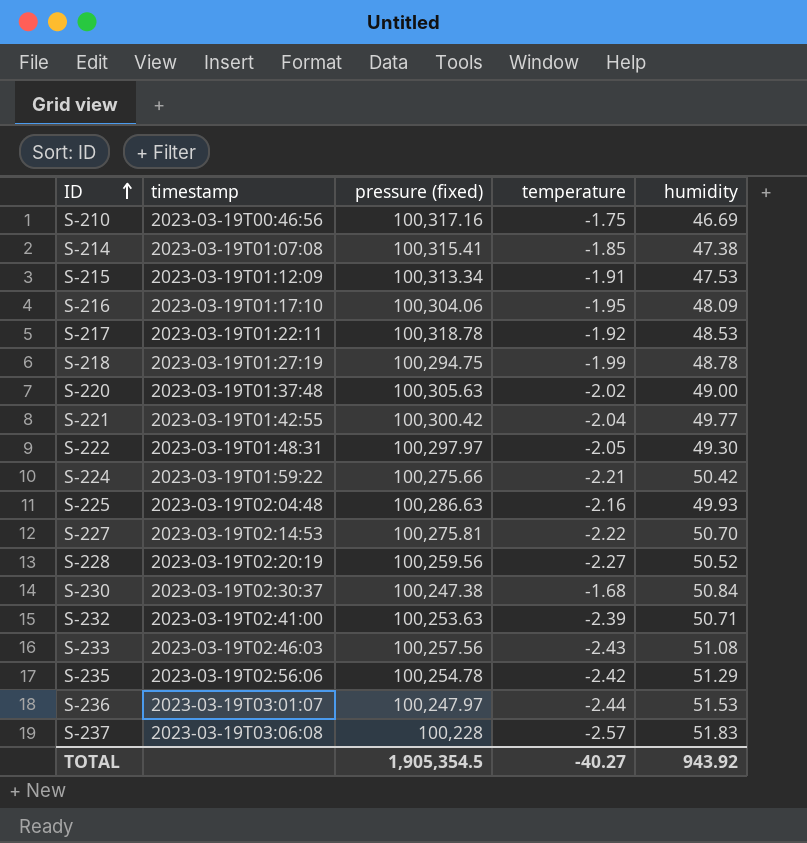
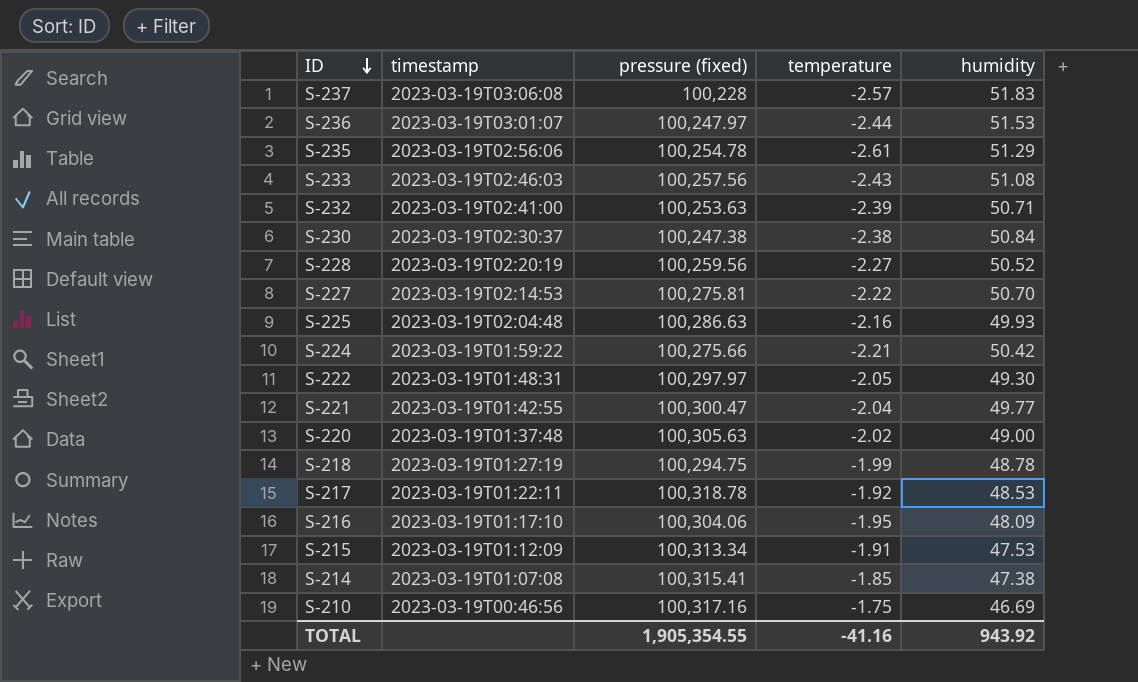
row order: ID ascending -> ID descending
S-235 | temperature: -2.42 -> -2.61
S-230 | temperature: -1.68 -> -2.38
S-221 | pressure (fixed): 100,300.42 -> 100,300.47
TOTAL | pressure (fixed): 1,905,354.5 -> 1,905,354.55
TOTAL | temperature: -40.27 -> -41.16

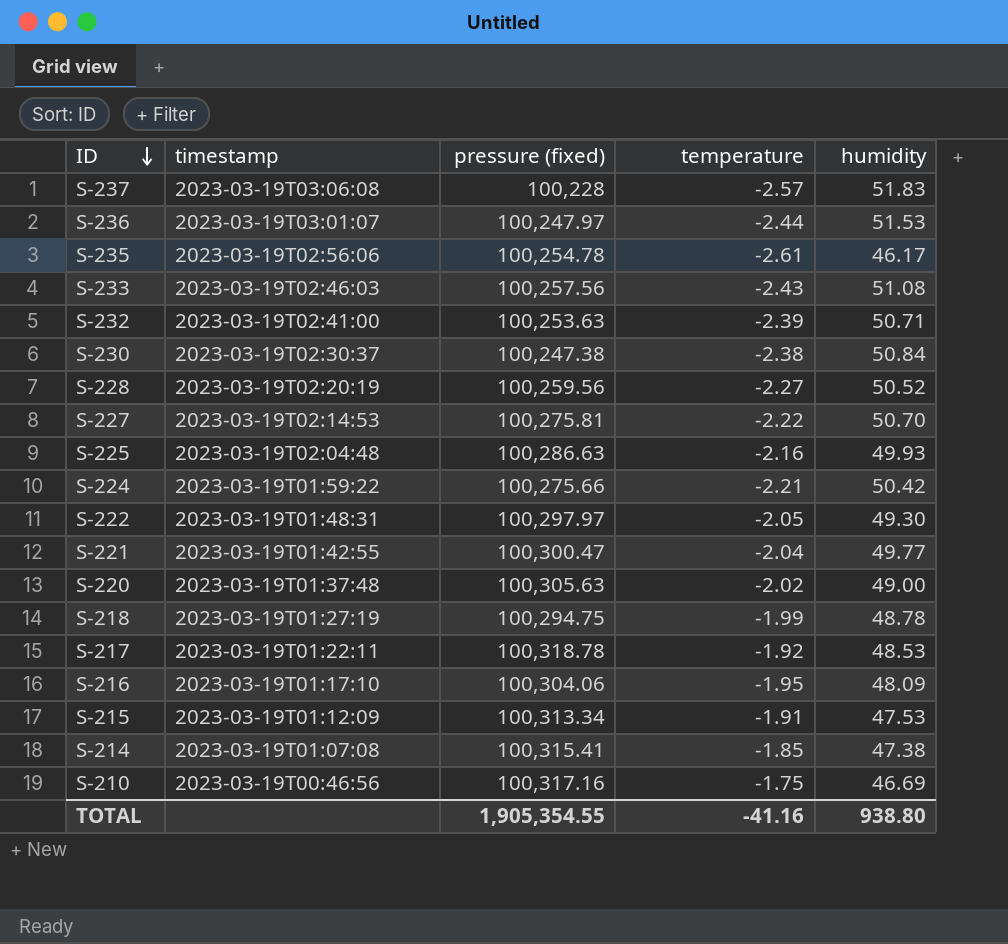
S-235 | humidity: 51.29 -> 46.17
TOTAL | humidity: 943.92 -> 938.80

